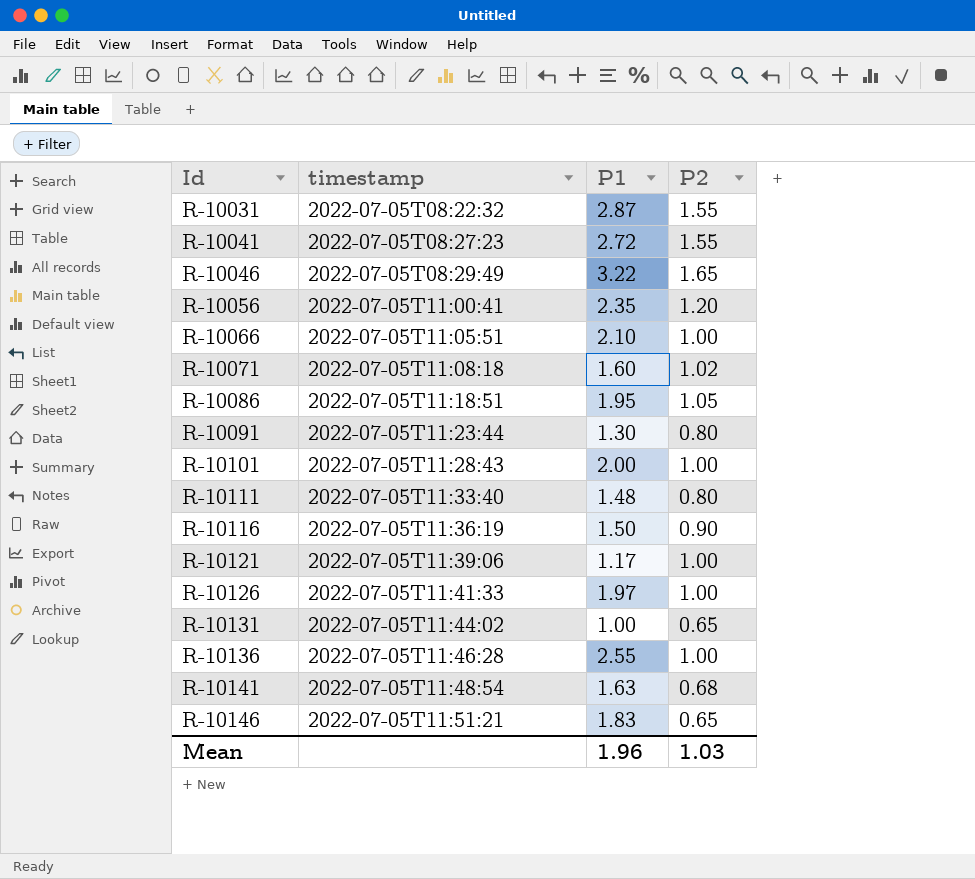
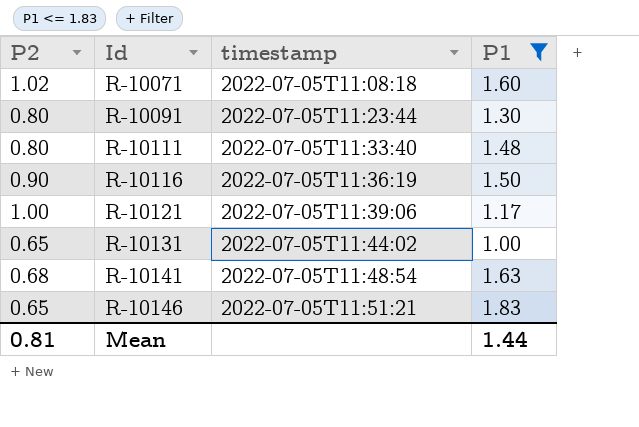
filter: none -> P1 <= 1.83
column P2 | position: 4 -> 1
Mean | P2: 1.03 -> 0.81
Mean | P1: 1.96 -> 1.44

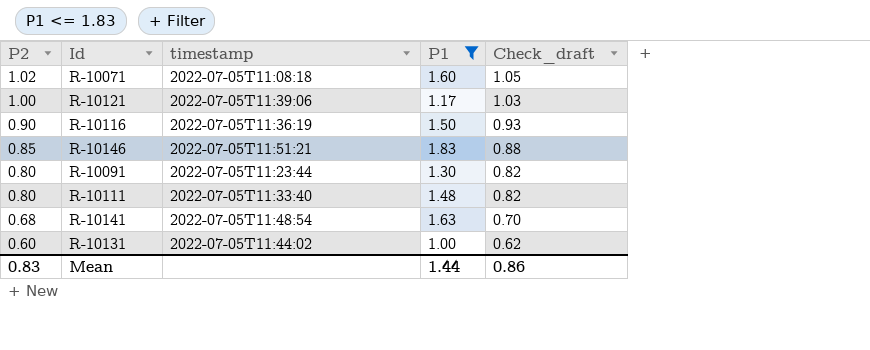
row order: Id ascending -> P2 descending
column Check_draft | formula: none -> [P2] * 1.03
R-10146 | P2: 0.65 -> 0.85
R-10131 | P2: 0.65 -> 0.60
Mean | P2: 0.81 -> 0.83

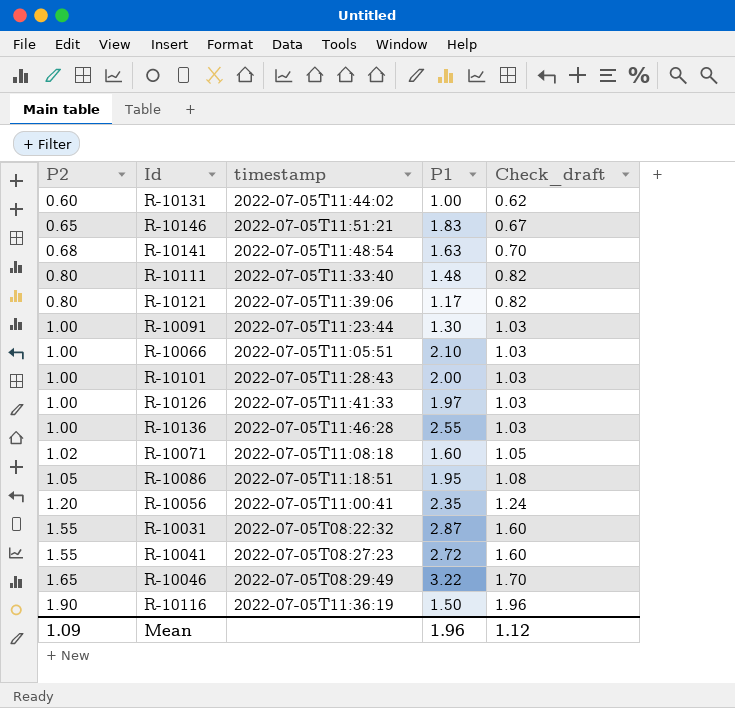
filter: P1 <= 1.83 -> none
row order: P2 descending -> P2 ascending
R-10146 | P2: 0.85 -> 0.65
R-10146 | Check_draft: 0.88 -> 0.67
R-10121 | P2: 1.00 -> 0.80
R-10121 | Check_draft: 1.03 -> 0.82
R-10091 | P2: 0.80 -> 1.00
R-10091 | Check_draft: 0.82 -> 1.03
R-10116 | P2: 0.90 -> 1.90
R-10116 | Check_draft: 0.93 -> 1.96
Mean | P2: 0.83 -> 1.09
Mean | P1: 1.44 -> 1.96
Mean | Check_draft: 0.86 -> 1.12

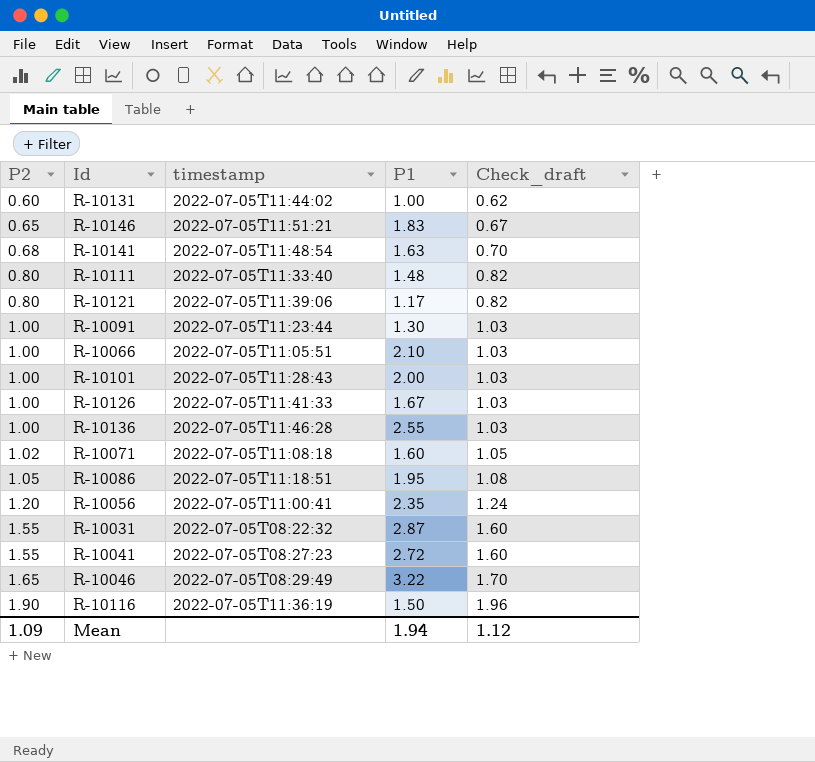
R-10126 | P1: 1.97 -> 1.67
Mean | P1: 1.96 -> 1.94

